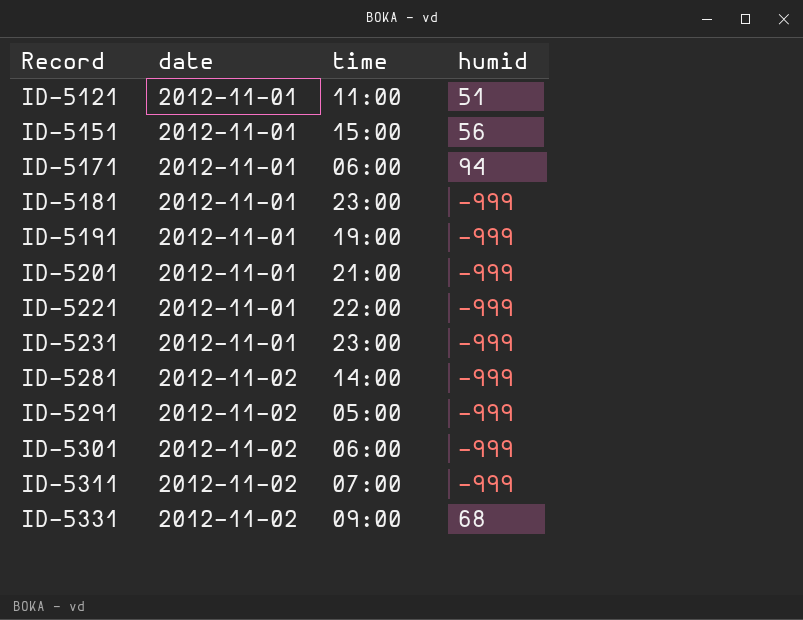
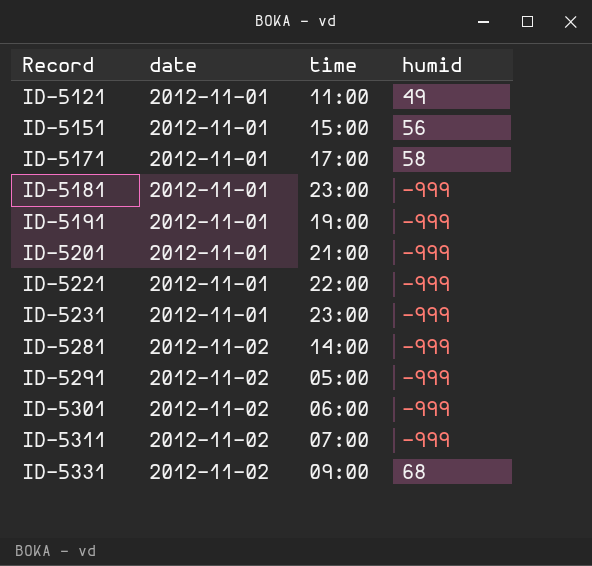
ID-5121 | humid: 51 -> 49
ID-5171 | time: 06:00 -> 17:00
ID-5171 | humid: 94 -> 58

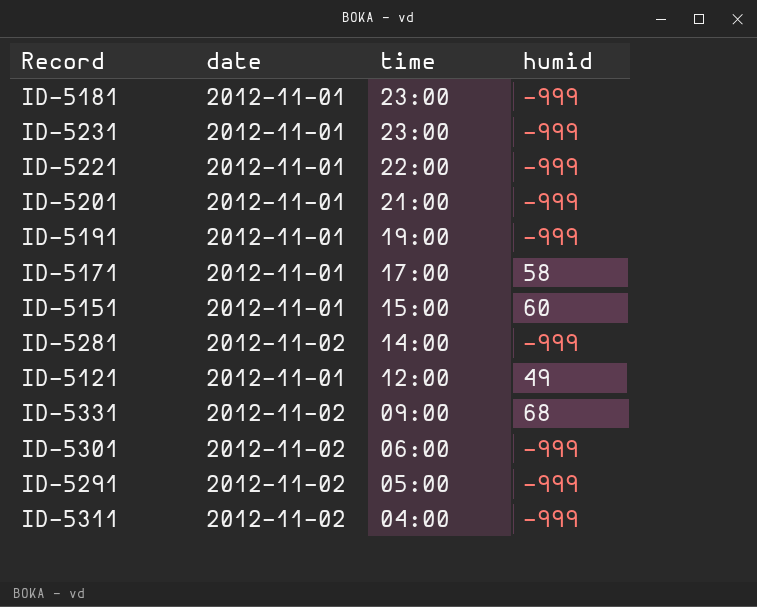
row order: Record ascending -> time descending
ID-5151 | humid: 56 -> 60
ID-5121 | time: 11:00 -> 12:00
ID-5311 | time: 07:00 -> 04:00

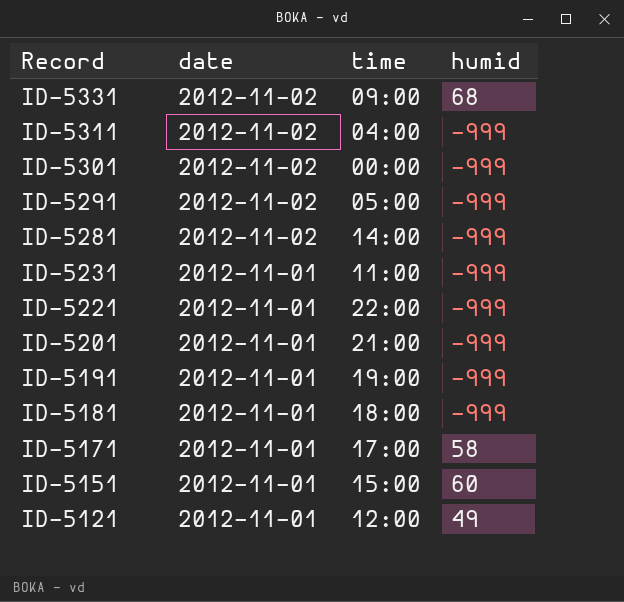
row order: time descending -> Record descending
ID-5301 | time: 06:00 -> 00:00
ID-5231 | time: 23:00 -> 11:00
ID-5181 | time: 23:00 -> 18:00

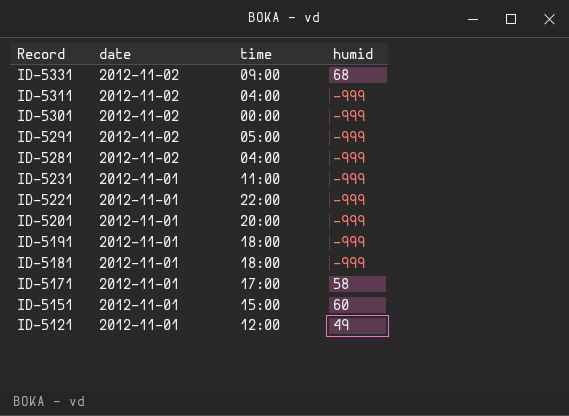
ID-5281 | time: 14:00 -> 04:00
ID-5201 | time: 21:00 -> 20:00
ID-5191 | time: 19:00 -> 18:00

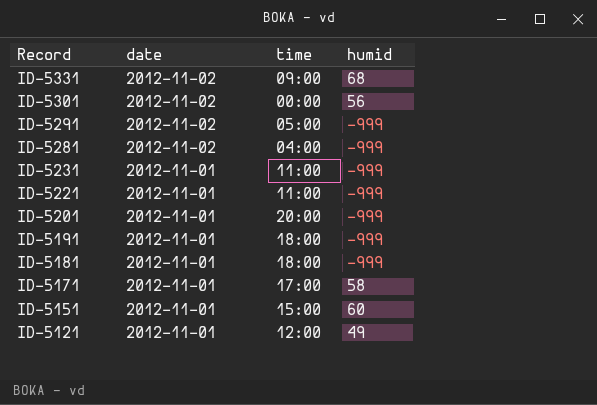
row ID-5311: 2012-11-02 | 04:00 | -999 -> none
ID-5301 | humid: -999 -> 56
ID-5221 | time: 22:00 -> 11:00

